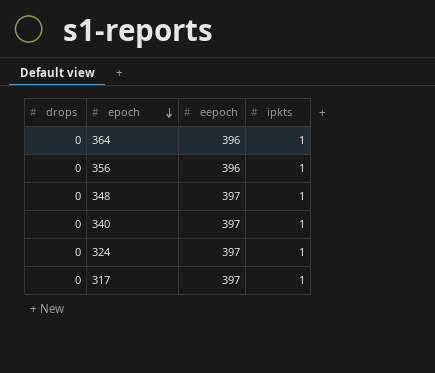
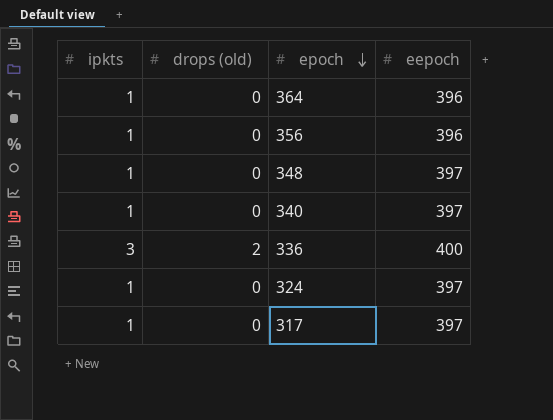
column ipkts | position: 4 -> 1
column name: drops -> drops (old)
row 336: none -> 3 | 2 | 400

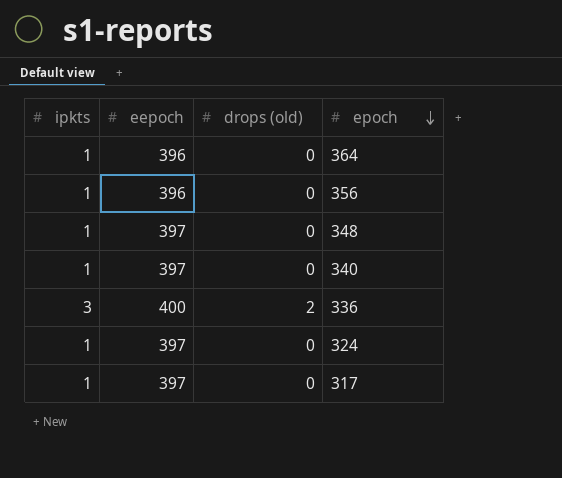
column eepoch | position: 4 -> 2

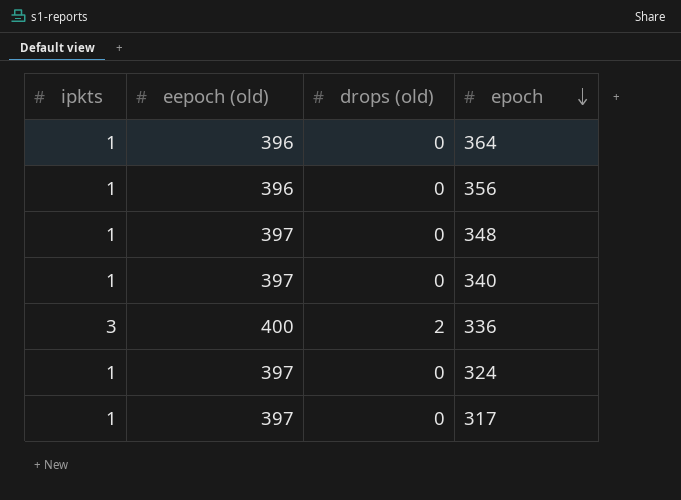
column name: eepoch -> eepoch (old)

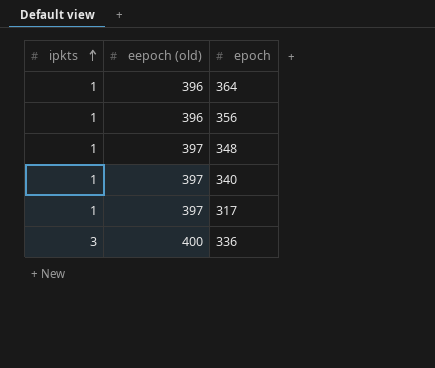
row order: epoch descending -> ipkts ascending
column drops (old) | position: 3 -> none
row 324: 1 | 397 | 0 -> none

